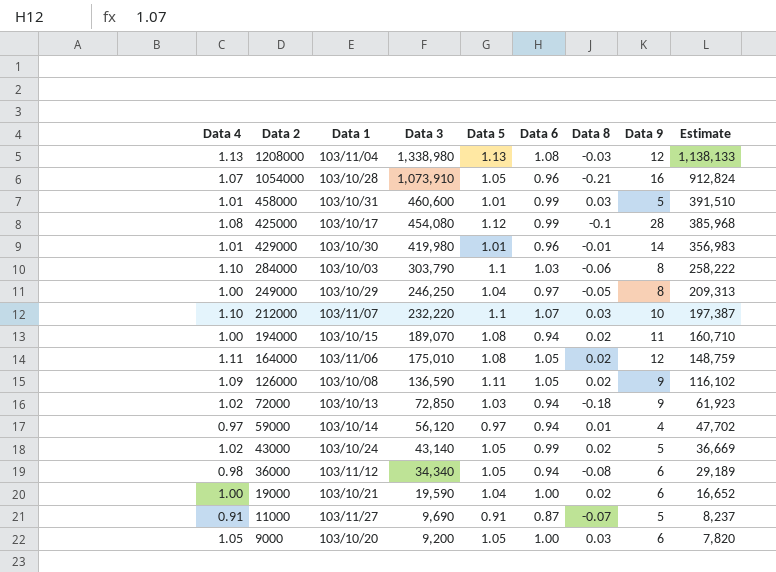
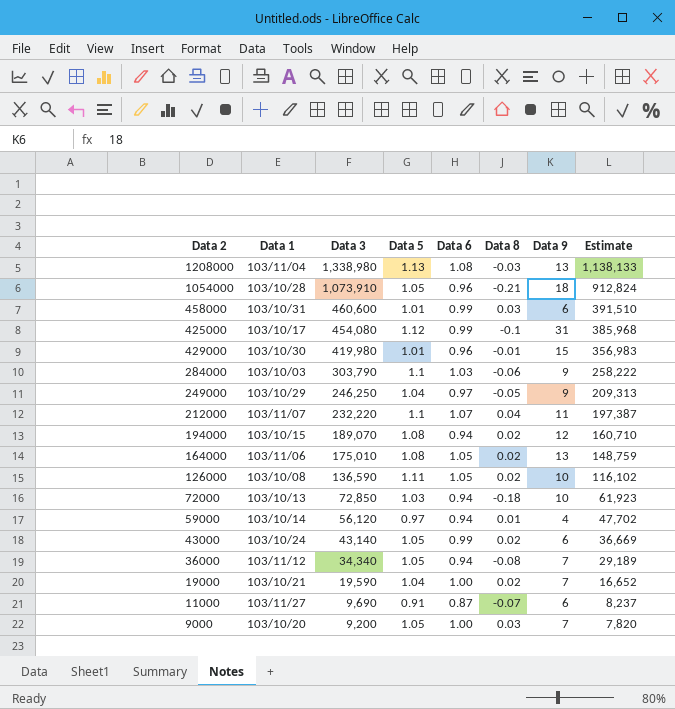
column Data 4 | position: 1 -> none
1208000 | Data 9: 12 -> 13
1054000 | Data 9: 16 -> 18
458000 | Data 9: 5 -> 6
425000 | Data 9: 28 -> 31
429000 | Data 9: 14 -> 15
284000 | Data 9: 8 -> 9
249000 | Data 9: 8 -> 9
212000 | Data 8: 0.03 -> 0.04
212000 | Data 9: 10 -> 11
194000 | Data 9: 11 -> 12
164000 | Data 9: 12 -> 13
126000 | Data 9: 9 -> 10
72000 | Data 9: 9 -> 10
43000 | Data 9: 5 -> 6
36000 | Data 9: 6 -> 7
19000 | Data 9: 6 -> 7
11000 | Data 9: 5 -> 6
9000 | Data 9: 6 -> 7

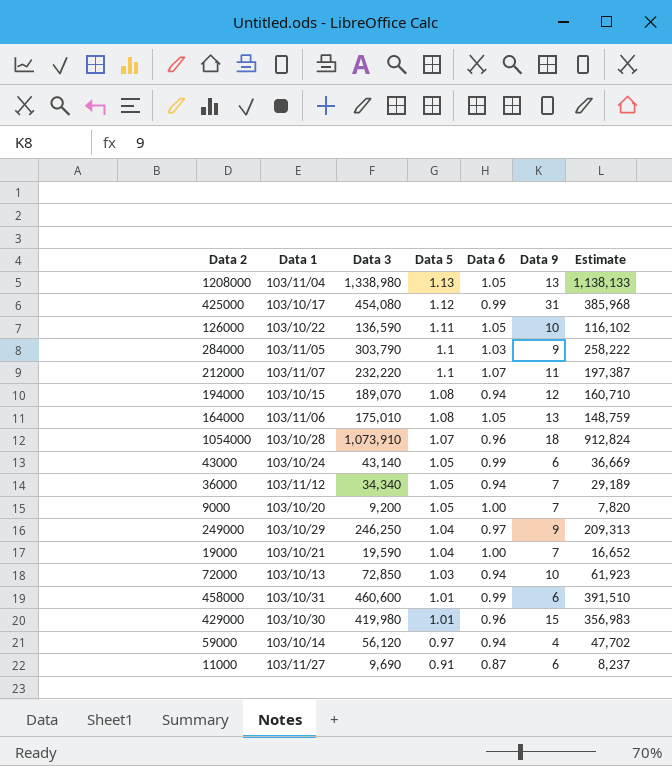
row order: Data 3 descending -> Data 5 descending
column Data 8 | position: 6 -> none
1208000 | Data 6: 1.08 -> 1.05
126000 | Data 1: 103/10/08 -> 103/10/22
284000 | Data 1: 103/10/03 -> 103/11/05
1054000 | Data 5: 1.05 -> 1.07

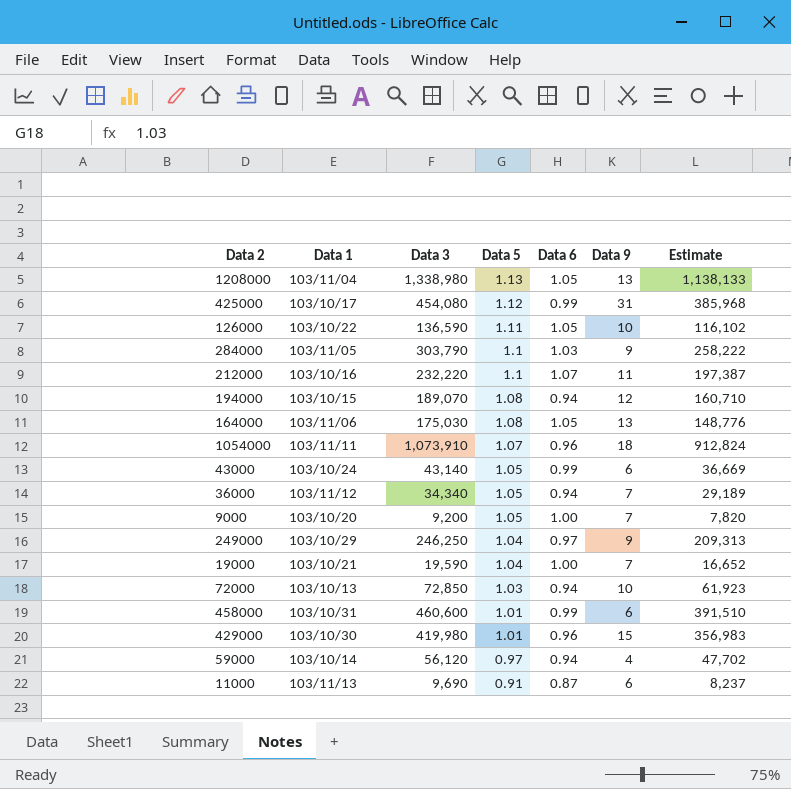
212000 | Data 1: 103/11/07 -> 103/10/16
164000 | Data 3: 175,010 -> 175,030
164000 | Estimate: 148,759 -> 148,776
1054000 | Data 1: 103/10/28 -> 103/11/11
11000 | Data 1: 103/11/27 -> 103/11/13

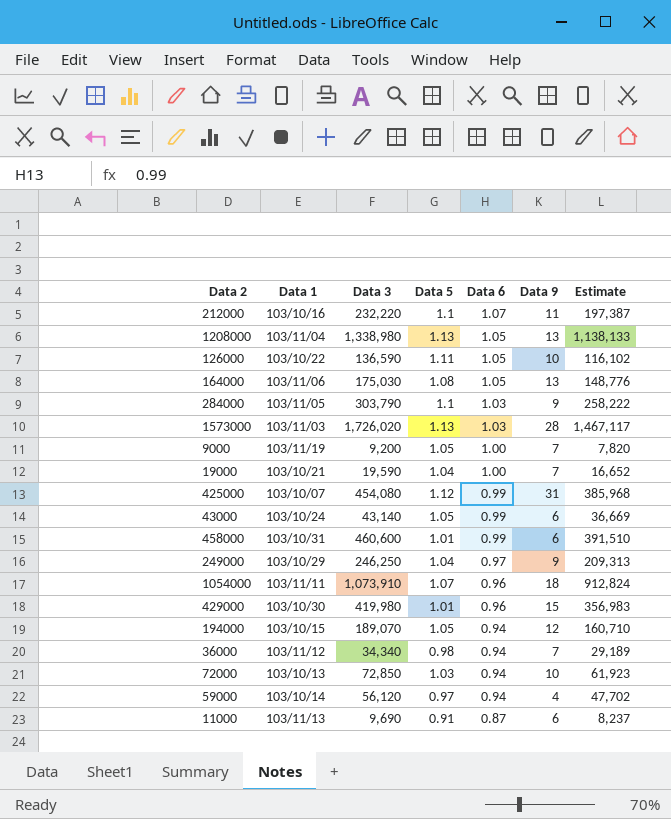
row order: Data 5 descending -> Data 6 descending
row 1573000: none -> 103/11/03 | 1,726,020 | 1.13 | 1.03 | 28 | 1,467,117
9000 | Data 1: 103/10/20 -> 103/11/19
425000 | Data 1: 103/10/17 -> 103/10/07
194000 | Data 5: 1.08 -> 1.05
36000 | Data 5: 1.05 -> 0.98

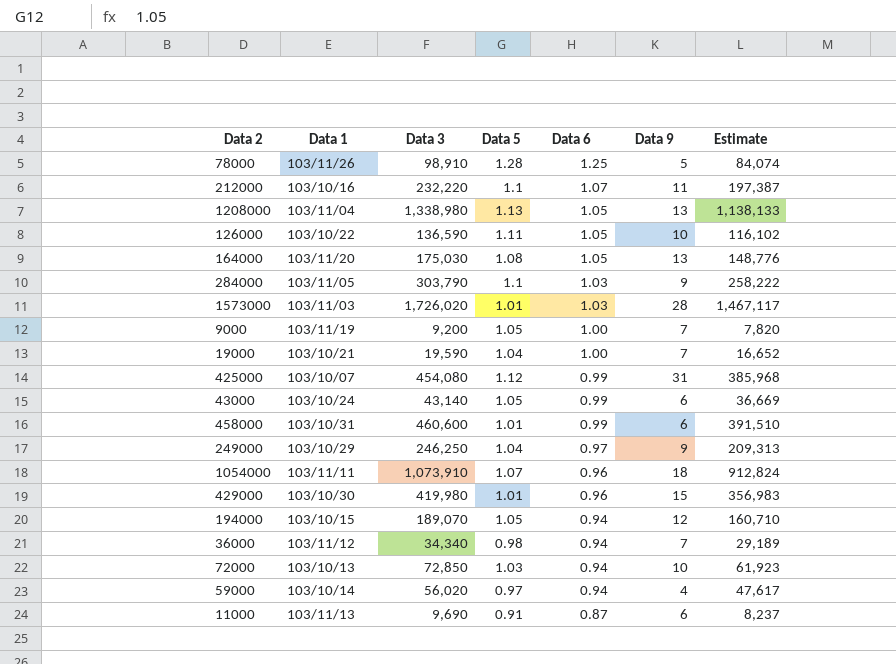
row 78000: none -> 103/11/26 | 98,910 | 1.28 | 1.25 | 5 | 84,074
164000 | Data 1: 103/11/06 -> 103/11/20
1573000 | Data 5: 1.13 -> 1.01
59000 | Data 3: 56,120 -> 56,020
59000 | Estimate: 47,702 -> 47,617

